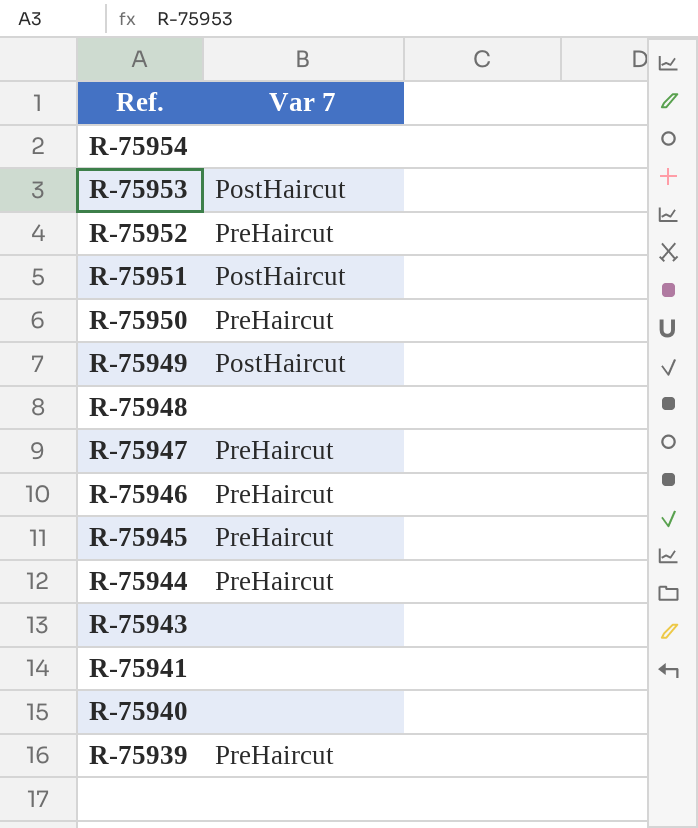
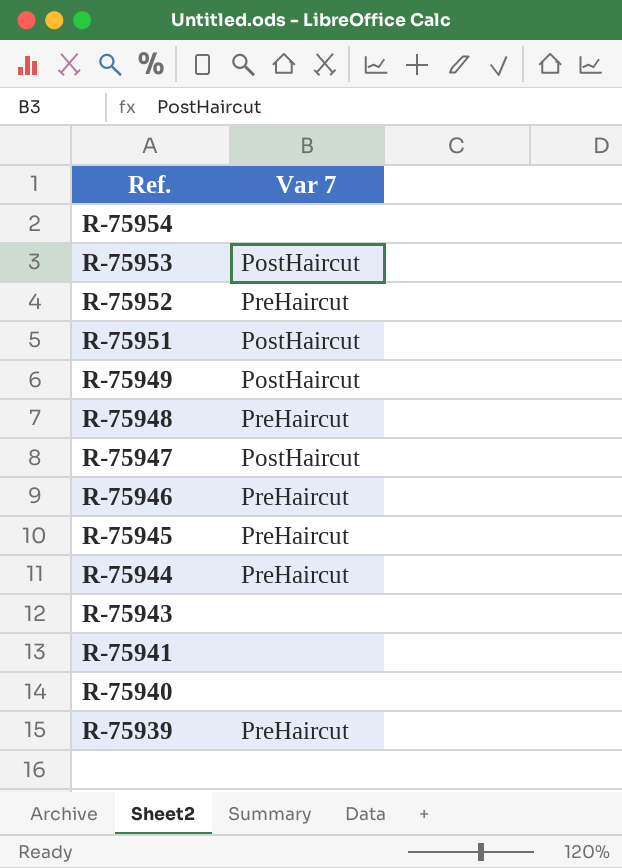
row R-75950: PreHaircut -> none
R-75948 | Var 7: none -> PreHaircut
R-75947 | Var 7: PreHaircut -> PostHaircut

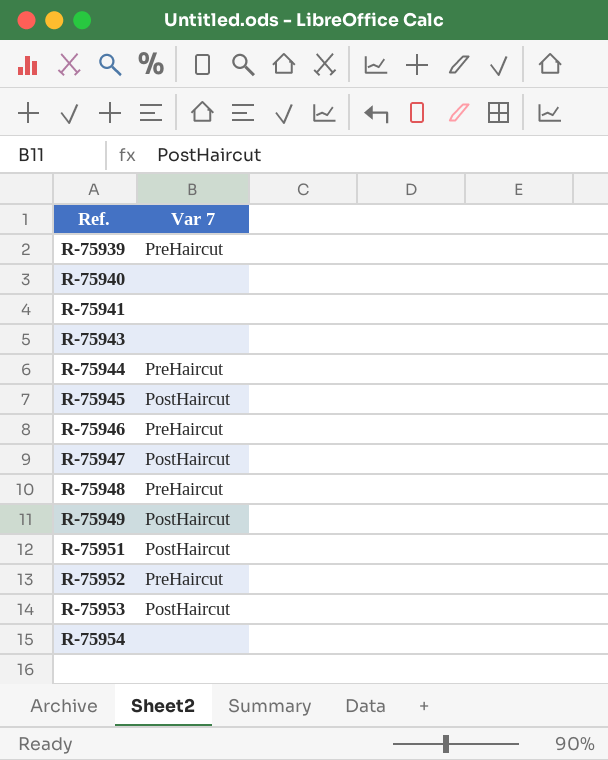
row order: Ref. descending -> Ref. ascending
R-75945 | Var 7: PreHaircut -> PostHaircut

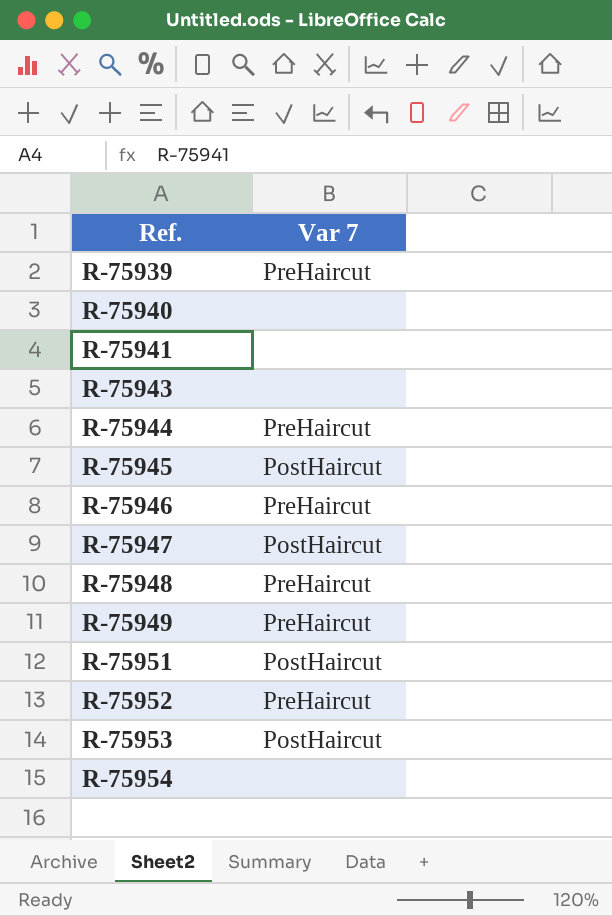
R-75949 | Var 7: PostHaircut -> PreHaircut

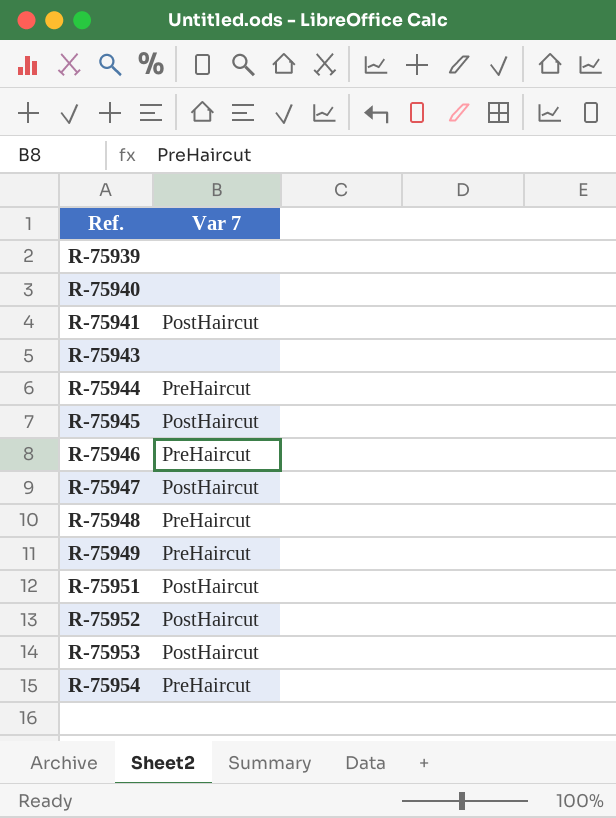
R-75939 | Var 7: PreHaircut -> none
R-75941 | Var 7: none -> PostHaircut
R-75952 | Var 7: PreHaircut -> PostHaircut
R-75954 | Var 7: none -> PreHaircut

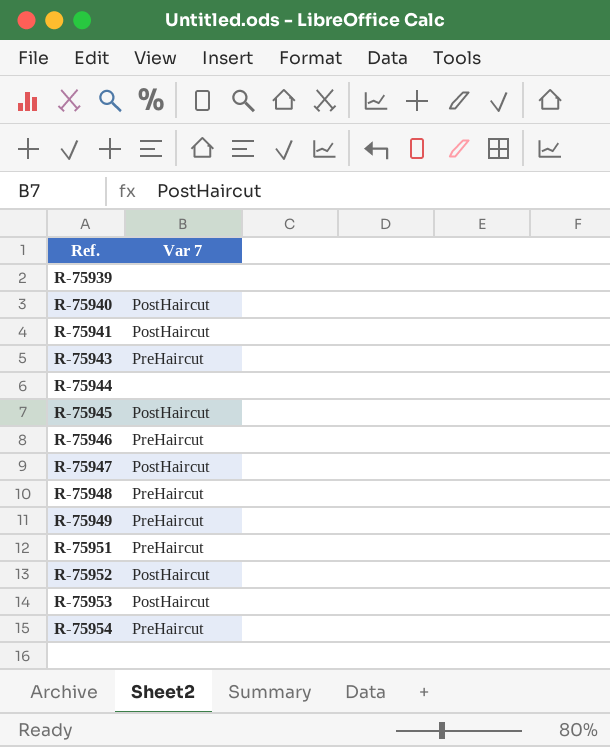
R-75940 | Var 7: none -> PostHaircut
R-75943 | Var 7: none -> PreHaircut
R-75944 | Var 7: PreHaircut -> none
R-75951 | Var 7: PostHaircut -> PreHaircut

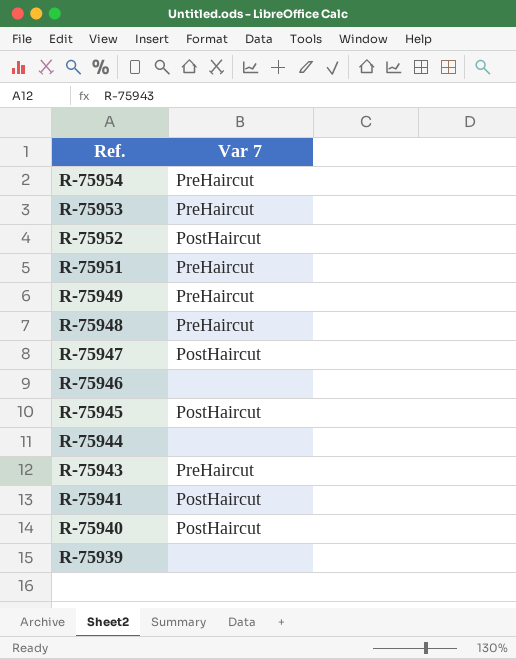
row order: Ref. ascending -> Ref. descending
R-75953 | Var 7: PostHaircut -> PreHaircut
R-75946 | Var 7: PreHaircut -> none

